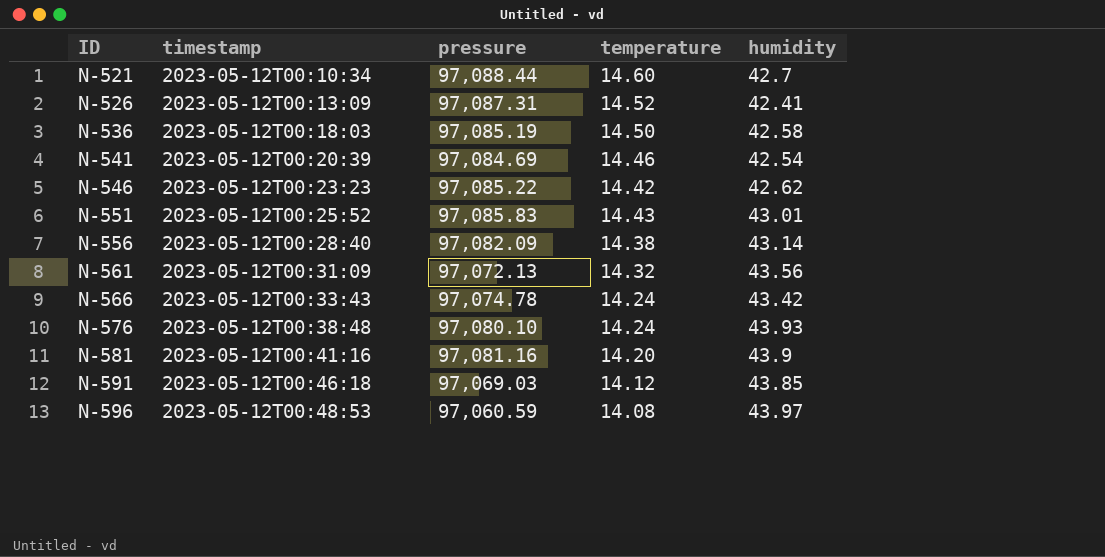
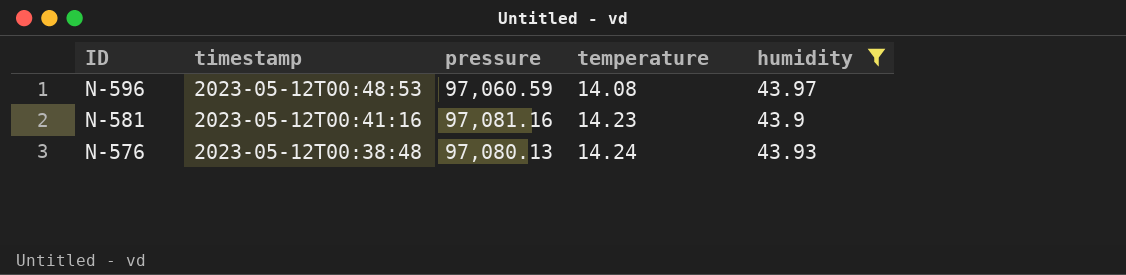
filter: none -> humidity >= 43.9
row order: ID ascending -> ID descending
N-581 | temperature: 14.20 -> 14.23
N-576 | pressure: 97,080.10 -> 97,080.13

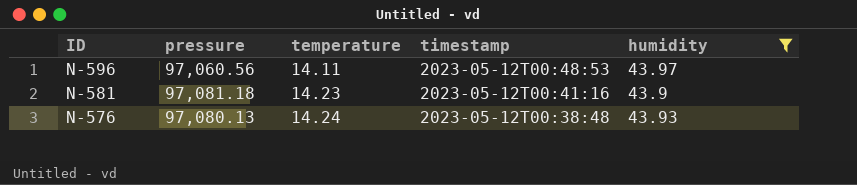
column timestamp | position: 2 -> 4
N-596 | pressure: 97,060.59 -> 97,060.56
N-596 | temperature: 14.08 -> 14.11
N-581 | pressure: 97,081.16 -> 97,081.18

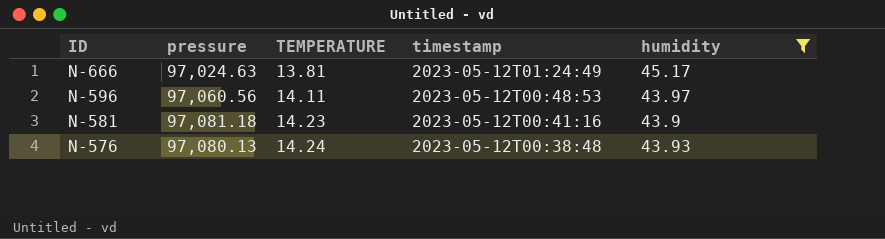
column name: temperature -> TEMPERATURE
row N-666: none -> 97,024.63 | 13.81 | 2023-05-12T01:24:49 | 45.17

